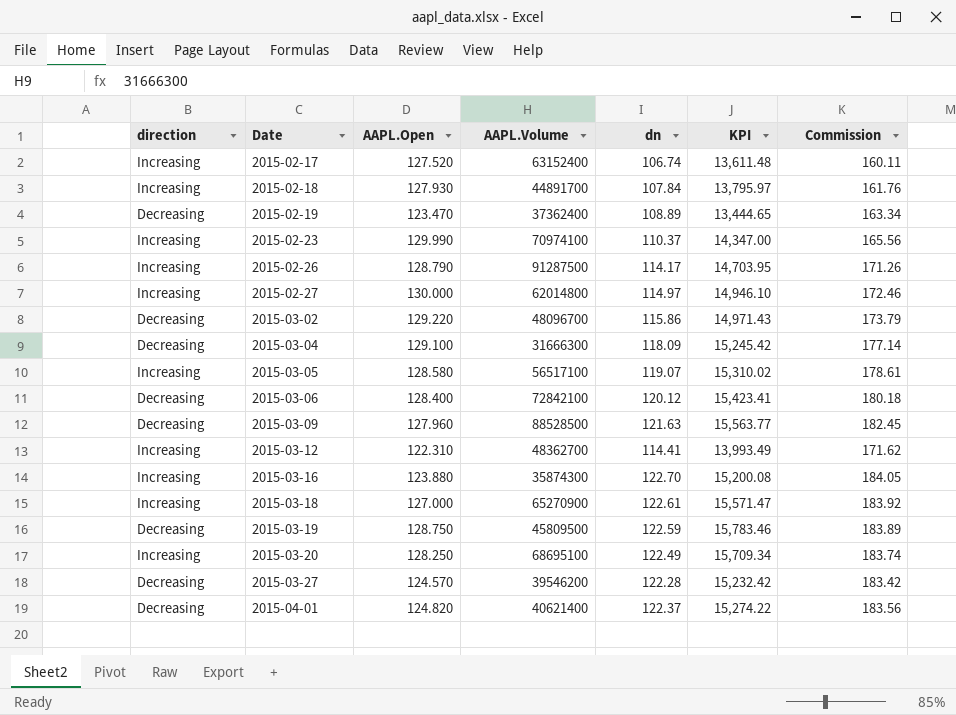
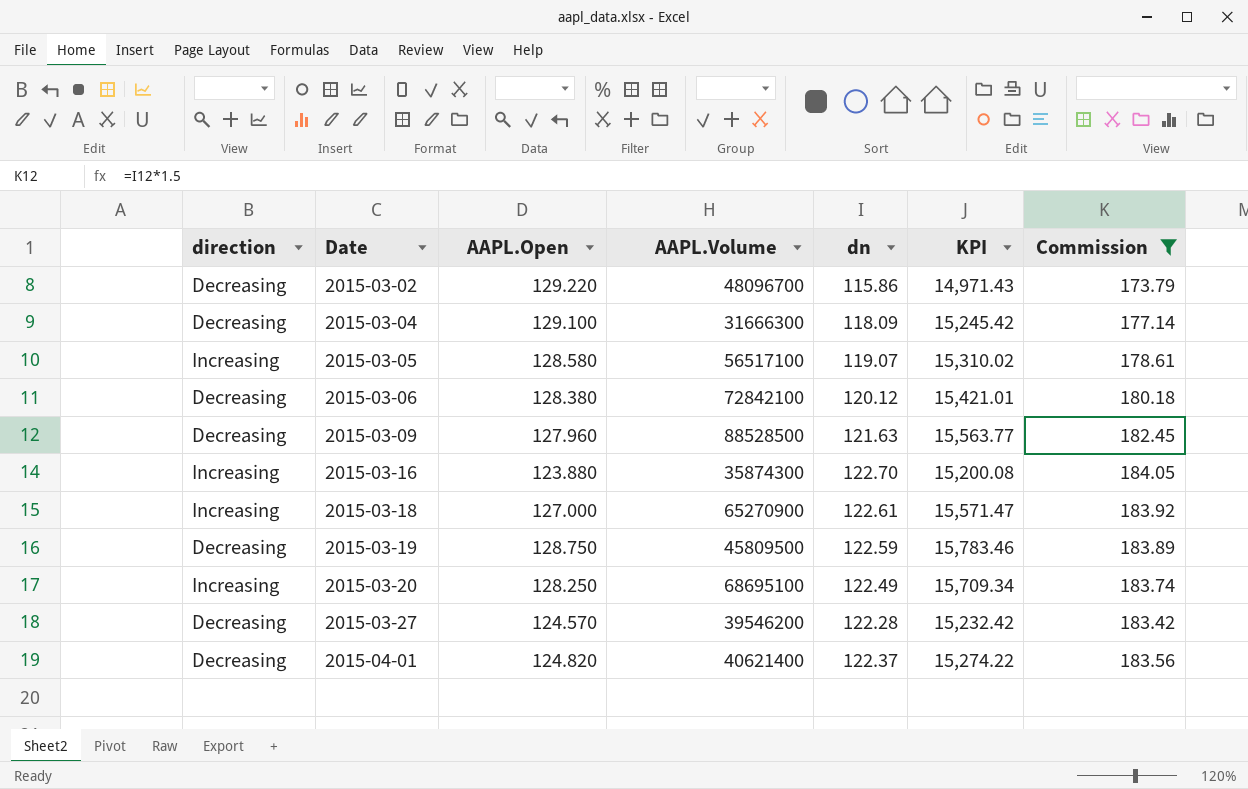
filter: none -> Commission >= 173.79
2015-03-06 | AAPL.Open: 128.400 -> 128.380
2015-03-06 | KPI: 15,423.41 -> 15,421.01

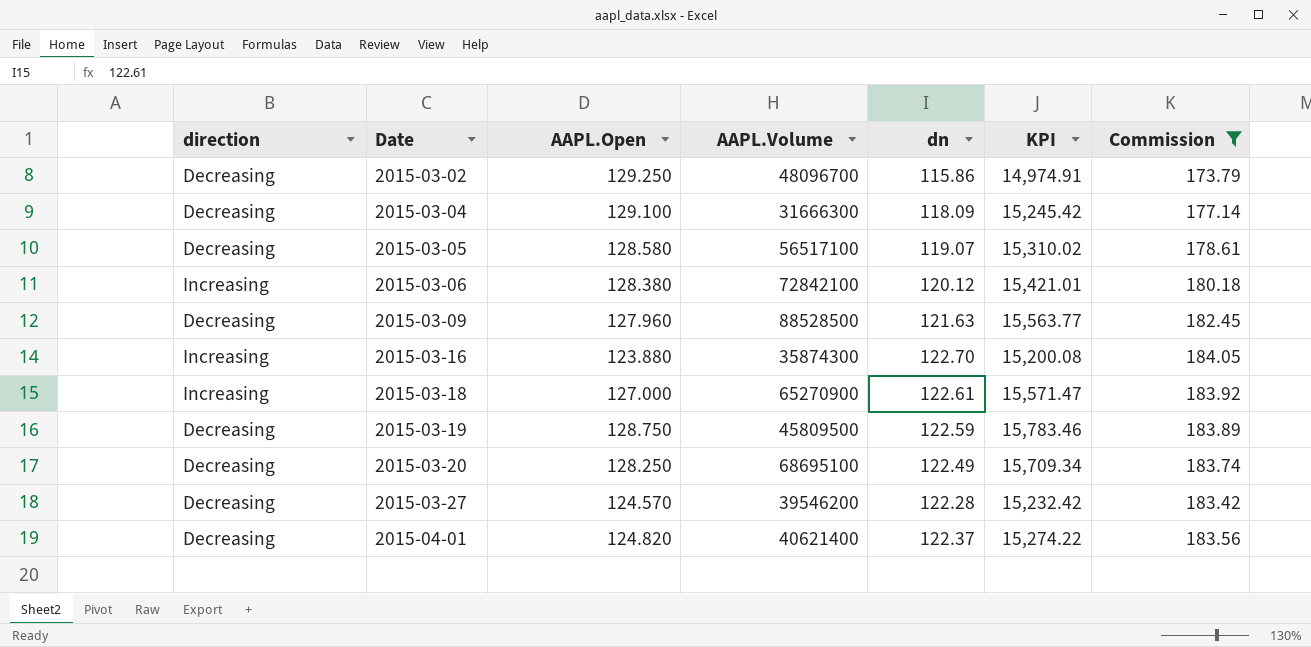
2015-03-02 | AAPL.Open: 129.220 -> 129.250
2015-03-02 | KPI: 14,971.43 -> 14,974.91
2015-03-05 | direction: Increasing -> Decreasing
2015-03-06 | direction: Decreasing -> Increasing
2015-03-20 | direction: Increasing -> Decreasing

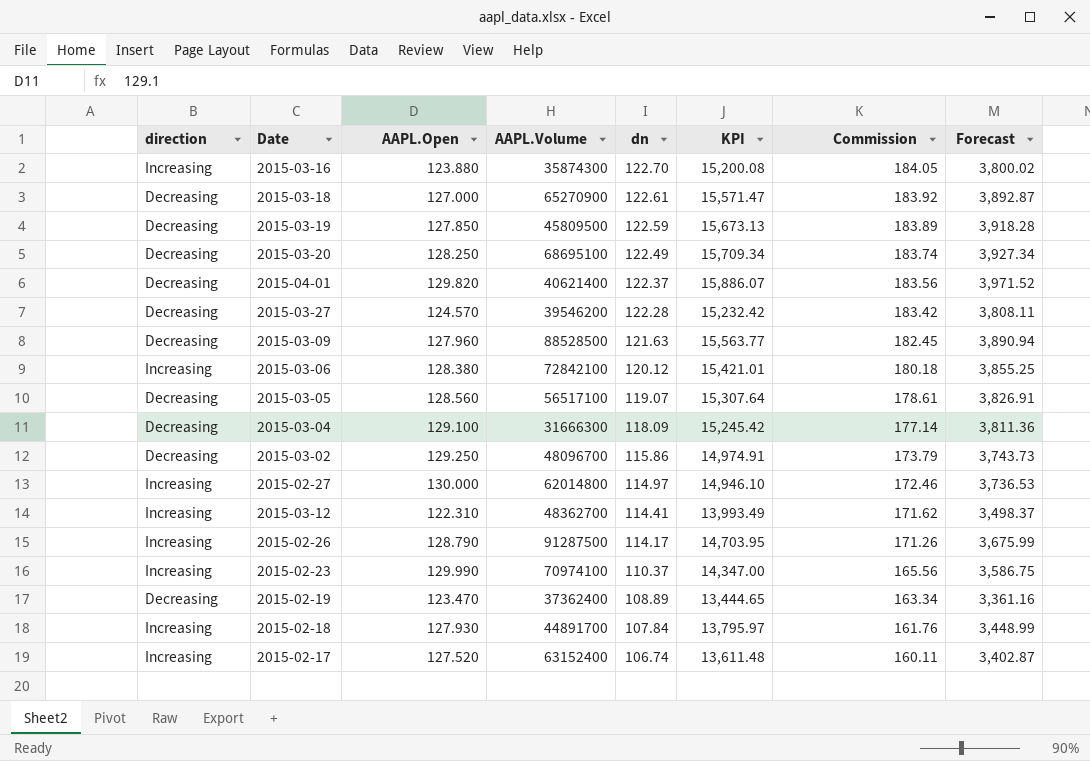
filter: Commission >= 173.79 -> none
row order: Date ascending -> dn descending
column Forecast | formula: none -> [KPI] * 0.25
2015-03-18 | direction: Increasing -> Decreasing
2015-03-19 | AAPL.Open: 128.750 -> 127.850
2015-03-19 | KPI: 15,783.46 -> 15,673.13
2015-04-01 | AAPL.Open: 124.820 -> 129.820
2015-04-01 | KPI: 15,274.22 -> 15,886.07
2015-03-05 | AAPL.Open: 128.580 -> 128.560
2015-03-05 | KPI: 15,310.02 -> 15,307.64

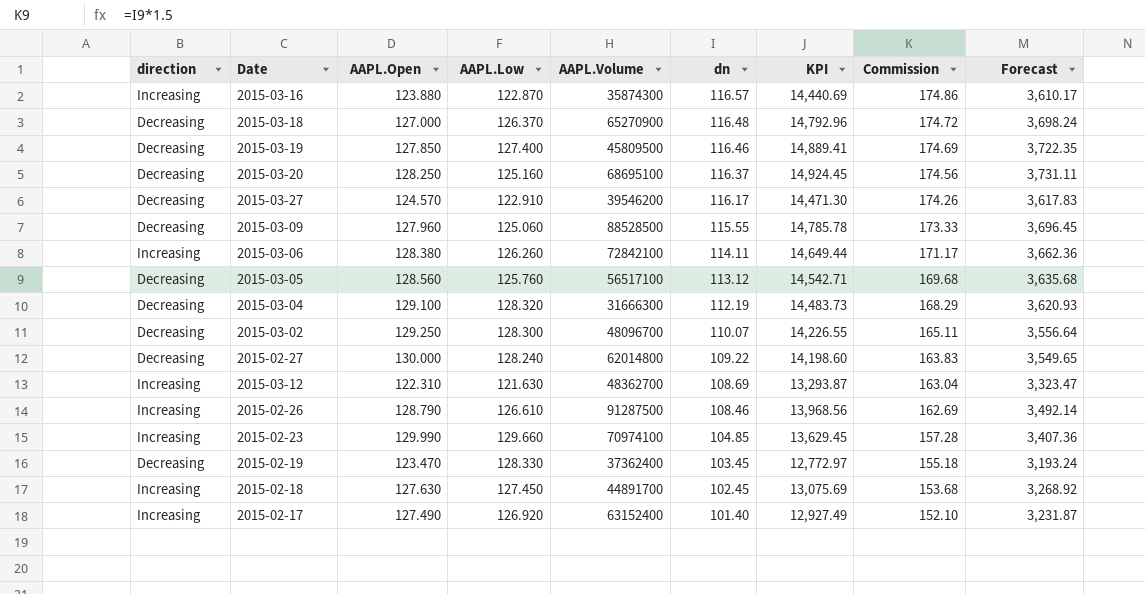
column AAPL.Low | position: none -> 4
row 2015-04-01: Decreasing | 129.820 | 40621400 | 122.37 | 15,886.07 | 183.56 | 3,971.52 -> none
2015-03-16 | dn: 122.70 -> 116.57
2015-03-16 | KPI: 15,200.08 -> 14,440.69
2015-03-16 | Commission: 184.05 -> 174.86
2015-03-16 | Forecast: 3,800.02 -> 3,610.17
2015-03-18 | dn: 122.61 -> 116.48
2015-03-18 | KPI: 15,571.47 -> 14,792.96
2015-03-18 | Commission: 183.92 -> 174.72
2015-03-18 | Forecast: 3,892.87 -> 3,698.24
2015-03-19 | dn: 122.59 -> 116.46
2015-03-19 | KPI: 15,673.13 -> 14,889.41
2015-03-19 | Commission: 183.89 -> 174.69
2015-03-19 | Forecast: 3,918.28 -> 3,722.35
2015-03-20 | dn: 122.49 -> 116.37
2015-03-20 | KPI: 15,709.34 -> 14,924.45
2015-03-20 | Commission: 183.74 -> 174.56
2015-03-20 | Forecast: 3,927.34 -> 3,731.11
2015-03-27 | dn: 122.28 -> 116.17
2015-03-27 | KPI: 15,232.42 -> 14,471.30
2015-03-27 | Commission: 183.42 -> 174.26
2015-03-27 | Forecast: 3,808.11 -> 3,617.83
2015-03-09 | dn: 121.63 -> 115.55
2015-03-09 | KPI: 15,563.77 -> 14,785.78
2015-03-09 | Commission: 182.45 -> 173.33
2015-03-09 | Forecast: 3,890.94 -> 3,696.45
2015-03-06 | dn: 120.12 -> 114.11
2015-03-06 | KPI: 15,421.01 -> 14,649.44
2015-03-06 | Commission: 180.18 -> 171.17
2015-03-06 | Forecast: 3,855.25 -> 3,662.36
2015-03-05 | dn: 119.07 -> 113.12
2015-03-05 | KPI: 15,307.64 -> 14,542.71
2015-03-05 | Commission: 178.61 -> 169.68
2015-03-05 | Forecast: 3,826.91 -> 3,635.68
2015-03-04 | dn: 118.09 -> 112.19
2015-03-04 | KPI: 15,245.42 -> 14,483.73
2015-03-04 | Commission: 177.14 -> 168.29
2015-03-04 | Forecast: 3,811.36 -> 3,620.93
2015-03-02 | dn: 115.86 -> 110.07
2015-03-02 | KPI: 14,974.91 -> 14,226.55
2015-03-02 | Commission: 173.79 -> 165.11
2015-03-02 | Forecast: 3,743.73 -> 3,556.64
2015-02-27 | direction: Increasing -> Decreasing
2015-02-27 | dn: 114.97 -> 109.22
2015-02-27 | KPI: 14,946.10 -> 14,198.60
2015-02-27 | Commission: 172.46 -> 163.83
2015-02-27 | Forecast: 3,736.53 -> 3,549.65
2015-03-12 | dn: 114.41 -> 108.69
2015-03-12 | KPI: 13,993.49 -> 13,293.87
2015-03-12 | Commission: 171.62 -> 163.04
2015-03-12 | Forecast: 3,498.37 -> 3,323.47
2015-02-26 | dn: 114.17 -> 108.46
2015-02-26 | KPI: 14,703.95 -> 13,968.56
2015-02-26 | Commission: 171.26 -> 162.69
2015-02-26 | Forecast: 3,675.99 -> 3,492.14
2015-02-23 | dn: 110.37 -> 104.85
2015-02-23 | KPI: 14,347.00 -> 13,629.45
2015-02-23 | Commission: 165.56 -> 157.28
2015-02-23 | Forecast: 3,586.75 -> 3,407.36
2015-02-19 | dn: 108.89 -> 103.45
2015-02-19 | KPI: 13,444.65 -> 12,772.97
2015-02-19 | Commission: 163.34 -> 155.18
2015-02-19 | Forecast: 3,361.16 -> 3,193.24
2015-02-18 | AAPL.Open: 127.930 -> 127.630
2015-02-18 | dn: 107.84 -> 102.45
2015-02-18 | KPI: 13,795.97 -> 13,075.69
2015-02-18 | Commission: 161.76 -> 153.68
2015-02-18 | Forecast: 3,448.99 -> 3,268.92
2015-02-17 | AAPL.Open: 127.520 -> 127.490
2015-02-17 | dn: 106.74 -> 101.40
2015-02-17 | KPI: 13,611.48 -> 12,927.49
2015-02-17 | Commission: 160.11 -> 152.10
2015-02-17 | Forecast: 3,402.87 -> 3,231.87

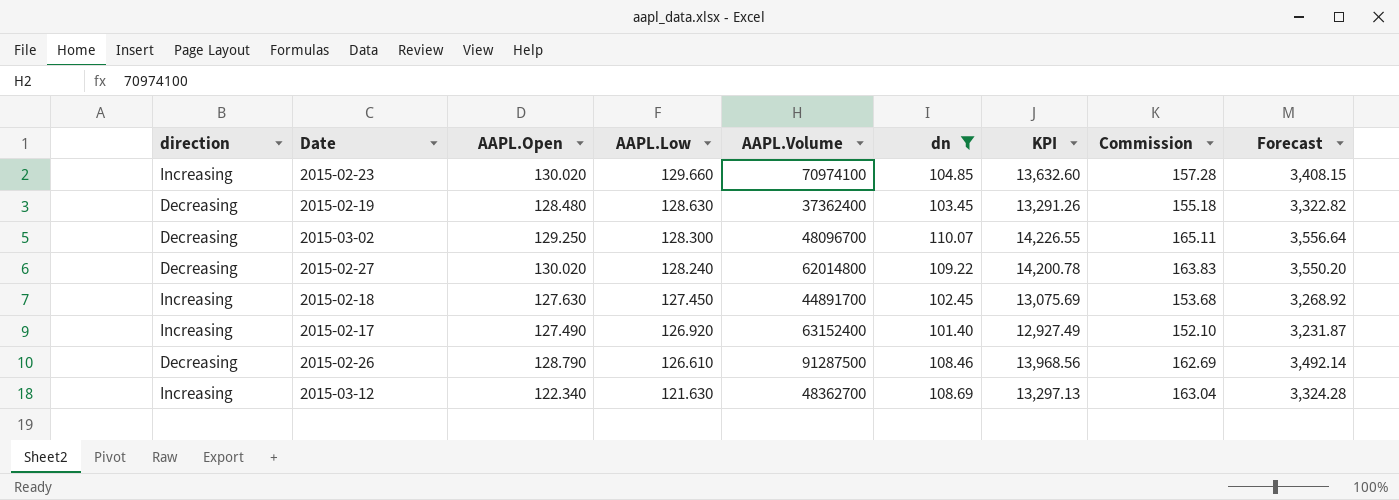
filter: none -> dn <= 110.07
row order: dn descending -> AAPL.Low descending
2015-02-23 | AAPL.Open: 129.990 -> 130.020
2015-02-23 | KPI: 13,629.45 -> 13,632.60
2015-02-23 | Forecast: 3,407.36 -> 3,408.15
2015-02-19 | AAPL.Open: 123.470 -> 128.480
2015-02-19 | AAPL.Low: 128.330 -> 128.630
2015-02-19 | KPI: 12,772.97 -> 13,291.26
2015-02-19 | Forecast: 3,193.24 -> 3,322.82
2015-02-27 | AAPL.Open: 130.000 -> 130.020
2015-02-27 | KPI: 14,198.60 -> 14,200.78
2015-02-27 | Forecast: 3,549.65 -> 3,550.20
2015-02-26 | direction: Increasing -> Decreasing
2015-03-12 | AAPL.Open: 122.310 -> 122.340
2015-03-12 | KPI: 13,293.87 -> 13,297.13
2015-03-12 | Forecast: 3,323.47 -> 3,324.28

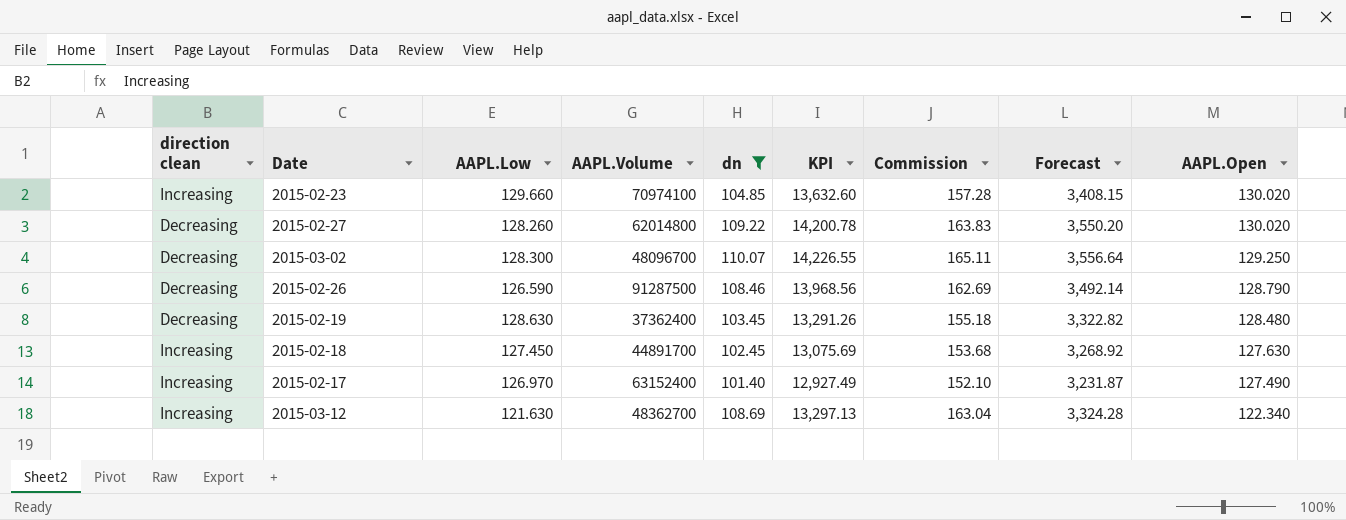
row order: AAPL.Low descending -> AAPL.Open descending
column name: direction -> direction clean
column AAPL.Open | position: 3 -> 9
2015-02-27 | AAPL.Low: 128.240 -> 128.260
2015-02-26 | AAPL.Low: 126.610 -> 126.590
2015-02-17 | AAPL.Low: 126.920 -> 126.970

